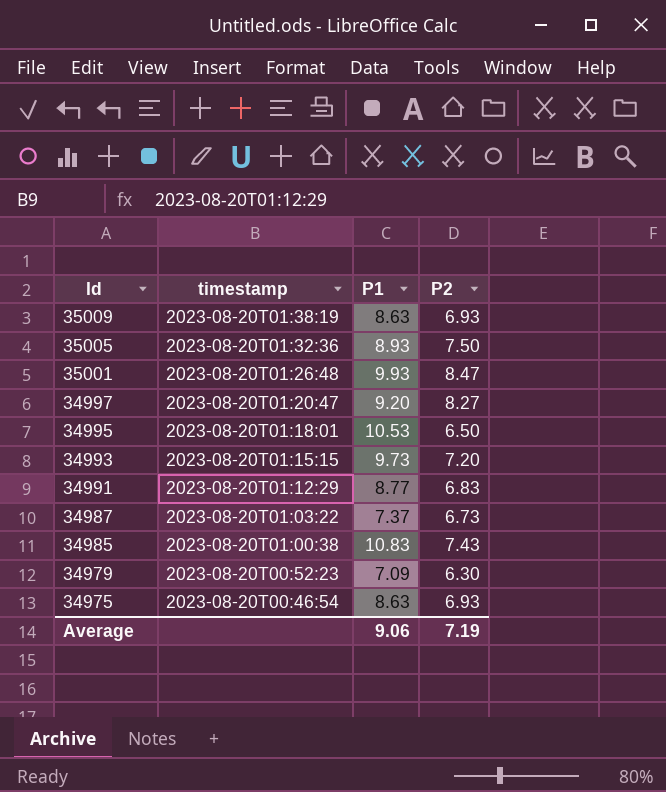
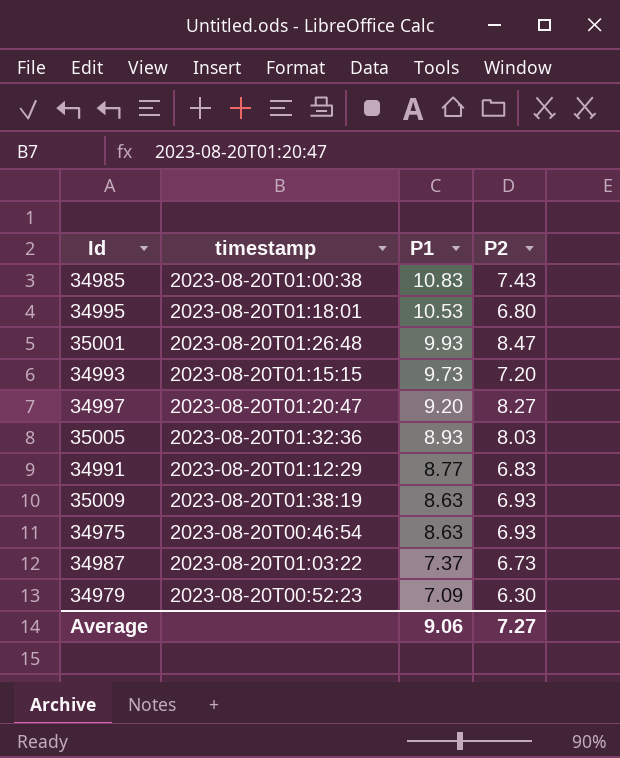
row order: Id descending -> P1 descending
34995 | P2: 6.50 -> 6.80
35005 | P2: 7.50 -> 8.03
Average | P2: 7.19 -> 7.27

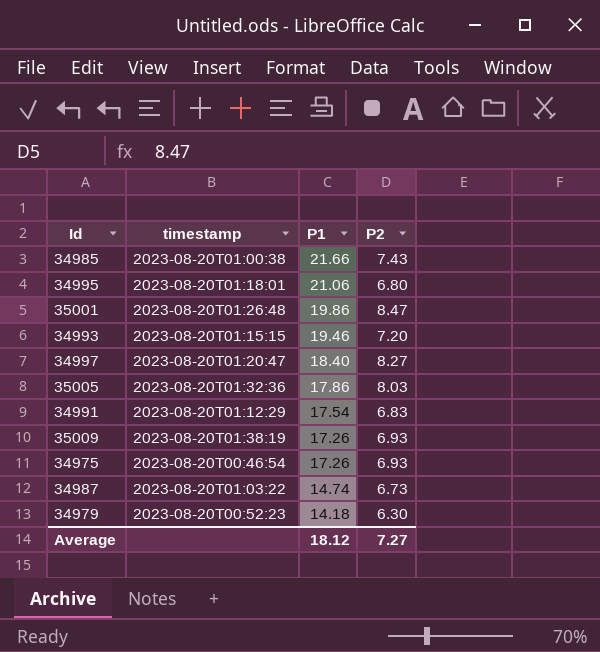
34985 | P1: 10.83 -> 21.66
34995 | P1: 10.53 -> 21.06
35001 | P1: 9.93 -> 19.86
34993 | P1: 9.73 -> 19.46
34997 | P1: 9.20 -> 18.40
35005 | P1: 8.93 -> 17.86
34991 | P1: 8.77 -> 17.54
35009 | P1: 8.63 -> 17.26
34975 | P1: 8.63 -> 17.26
34987 | P1: 7.37 -> 14.74
34979 | P1: 7.09 -> 14.18
Average | P1: 9.06 -> 18.12

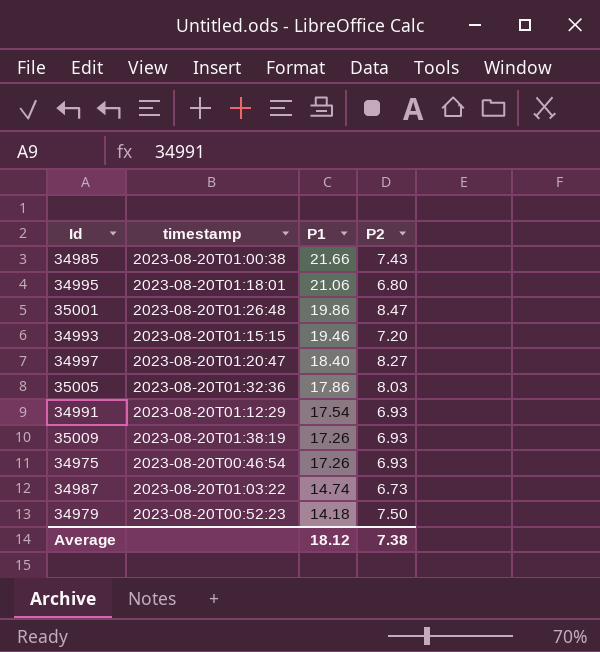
34991 | P2: 6.83 -> 6.93
34979 | P2: 6.30 -> 7.50
Average | P2: 7.27 -> 7.38

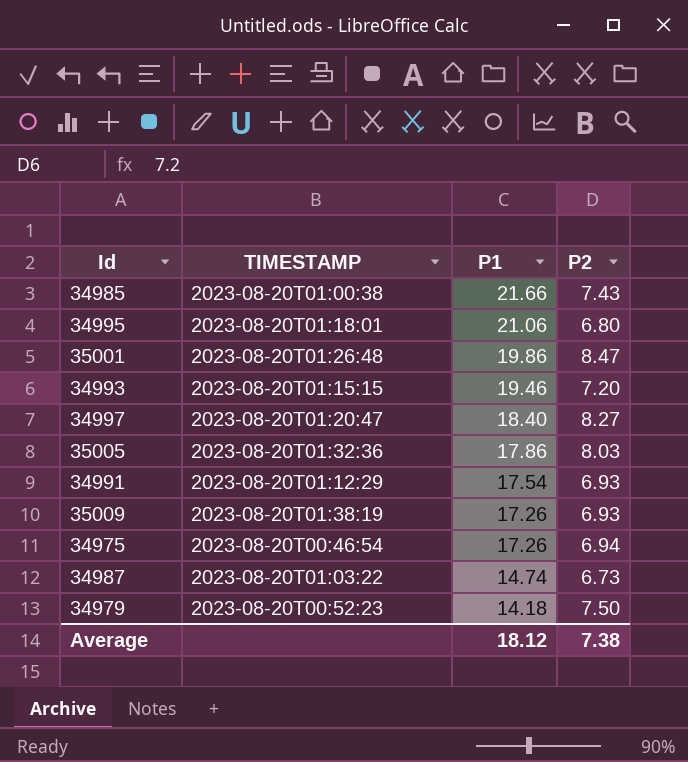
column name: timestamp -> TIMESTAMP
34975 | P2: 6.93 -> 6.94

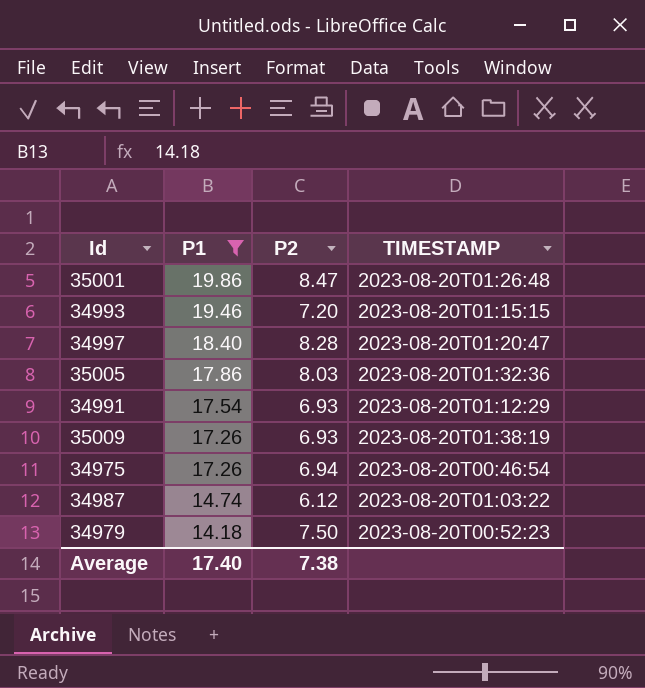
filter: none -> P1 <= 19.86
column TIMESTAMP | position: 2 -> 4
34997 | P2: 8.27 -> 8.28
34987 | P2: 6.73 -> 6.12
Average | P1: 18.12 -> 17.40

